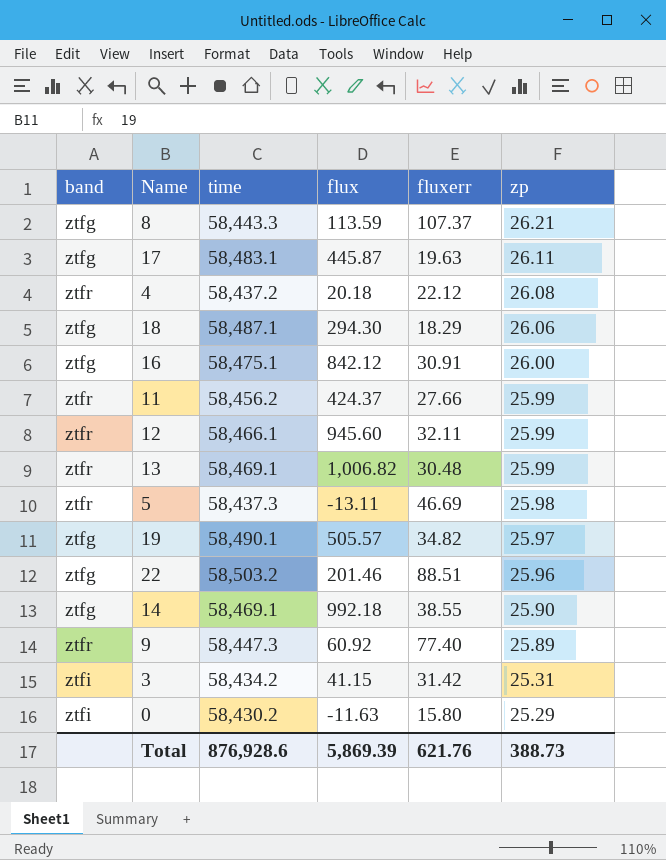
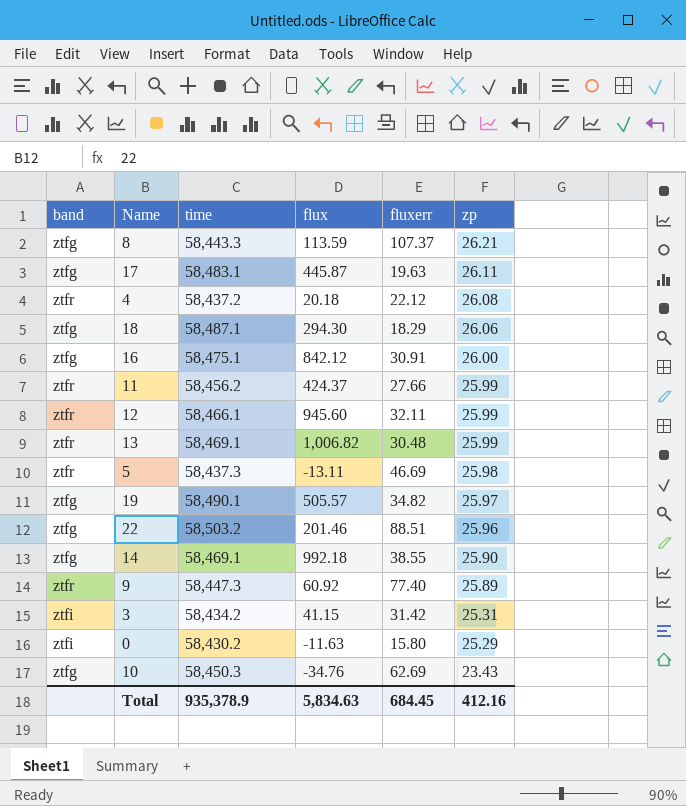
row 10: none -> ztfg | 58,450.3 | -34.76 | 62.69 | 23.43
Total | time: 876,928.6 -> 935,378.9
Total | flux: 5,869.39 -> 5,834.63
Total | fluxerr: 621.76 -> 684.45
Total | zp: 388.73 -> 412.16

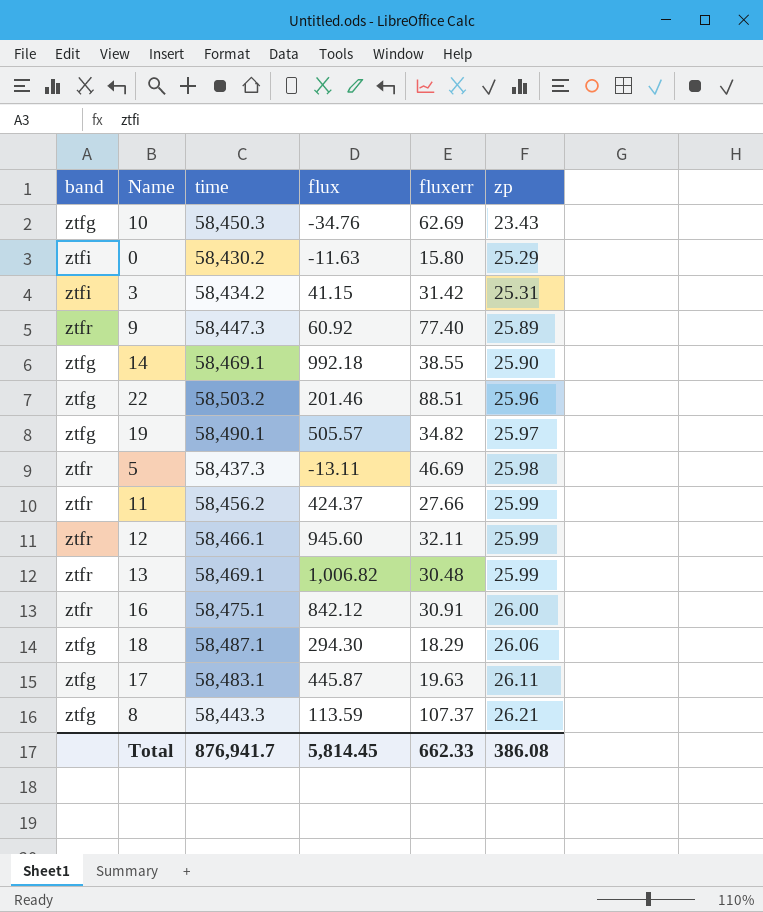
row order: zp descending -> zp ascending
row 4: ztfr | 58,437.2 | 20.18 | 22.12 | 26.08 -> none
16 | band: ztfg -> ztfr
Total | time: 935,378.9 -> 876,941.7
Total | flux: 5,834.63 -> 5,814.45
Total | fluxerr: 684.45 -> 662.33
Total | zp: 412.16 -> 386.08

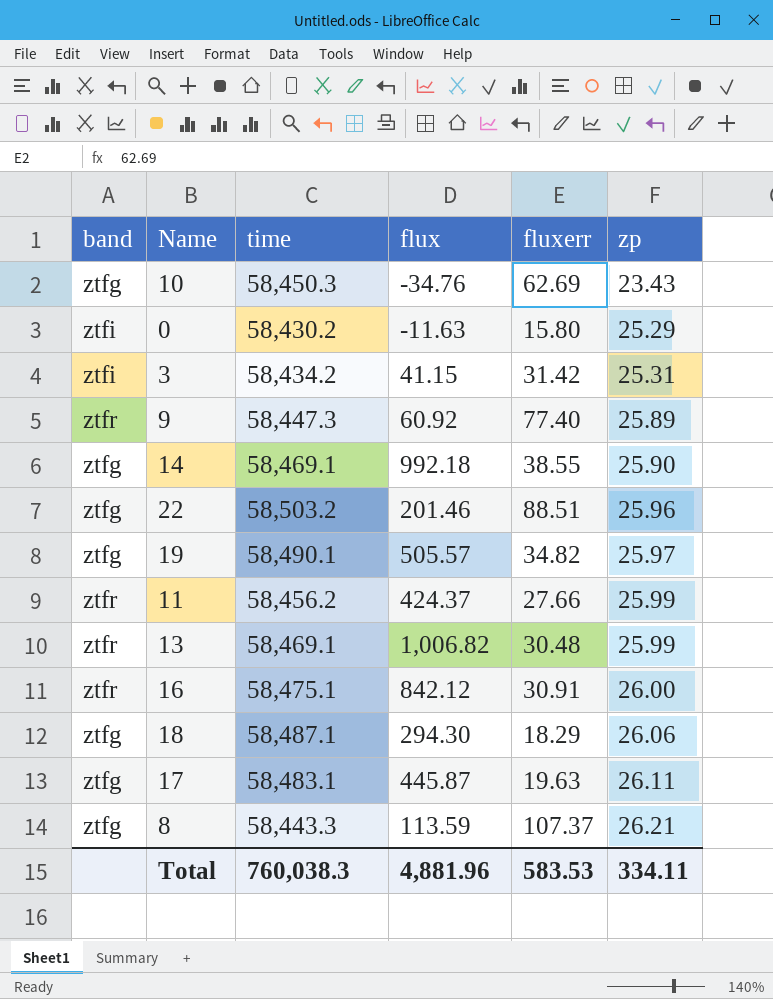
row 5: ztfr | 58,437.3 | -13.11 | 46.69 | 25.98 -> none
row 12: ztfr | 58,466.1 | 945.60 | 32.11 | 25.99 -> none
Total | time: 876,941.7 -> 760,038.3
Total | flux: 5,814.45 -> 4,881.96
Total | fluxerr: 662.33 -> 583.53
Total | zp: 386.08 -> 334.11

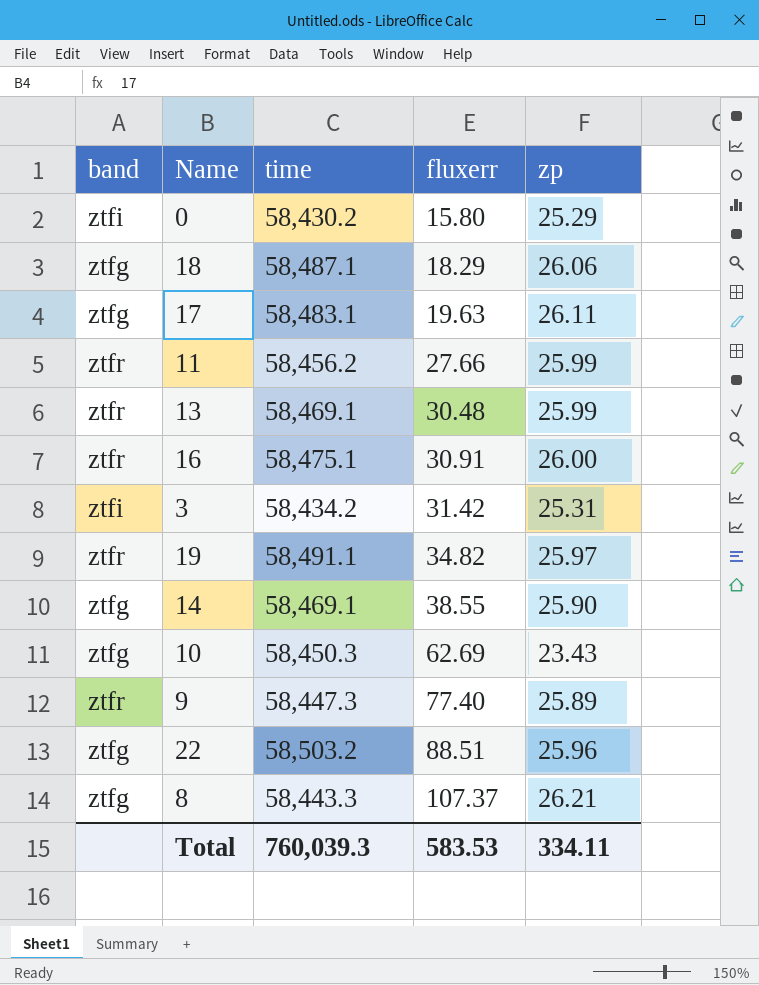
row order: zp ascending -> fluxerr ascending
column flux | position: 4 -> none
19 | band: ztfg -> ztfr
19 | time: 58,490.1 -> 58,491.1
Total | time: 760,038.3 -> 760,039.3

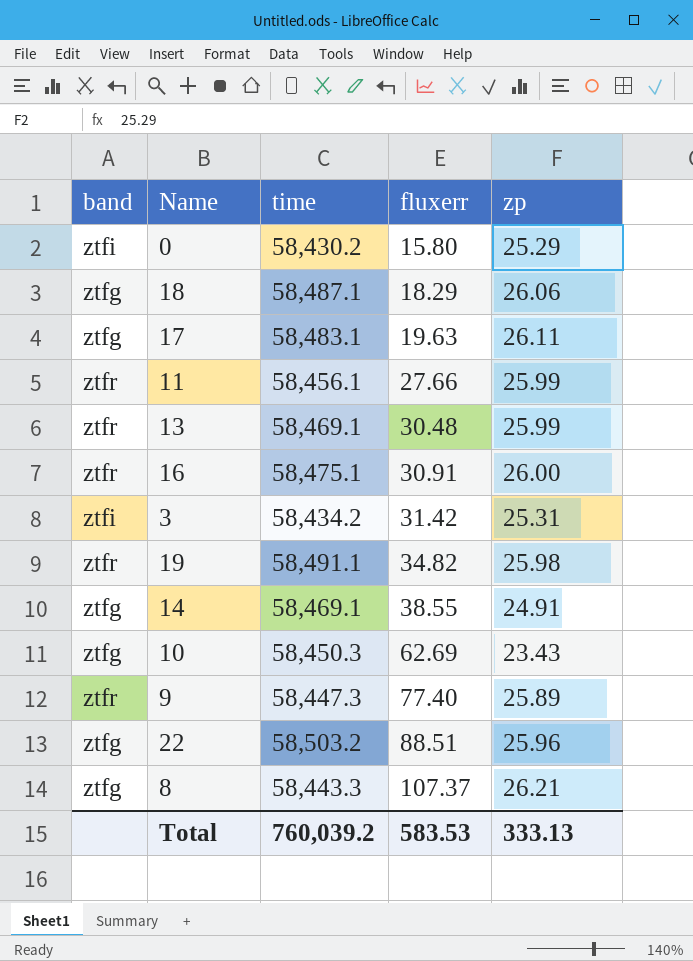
11 | time: 58,456.2 -> 58,456.1
19 | zp: 25.97 -> 25.98
14 | zp: 25.90 -> 24.91
Total | time: 760,039.3 -> 760,039.2
Total | zp: 334.11 -> 333.13

